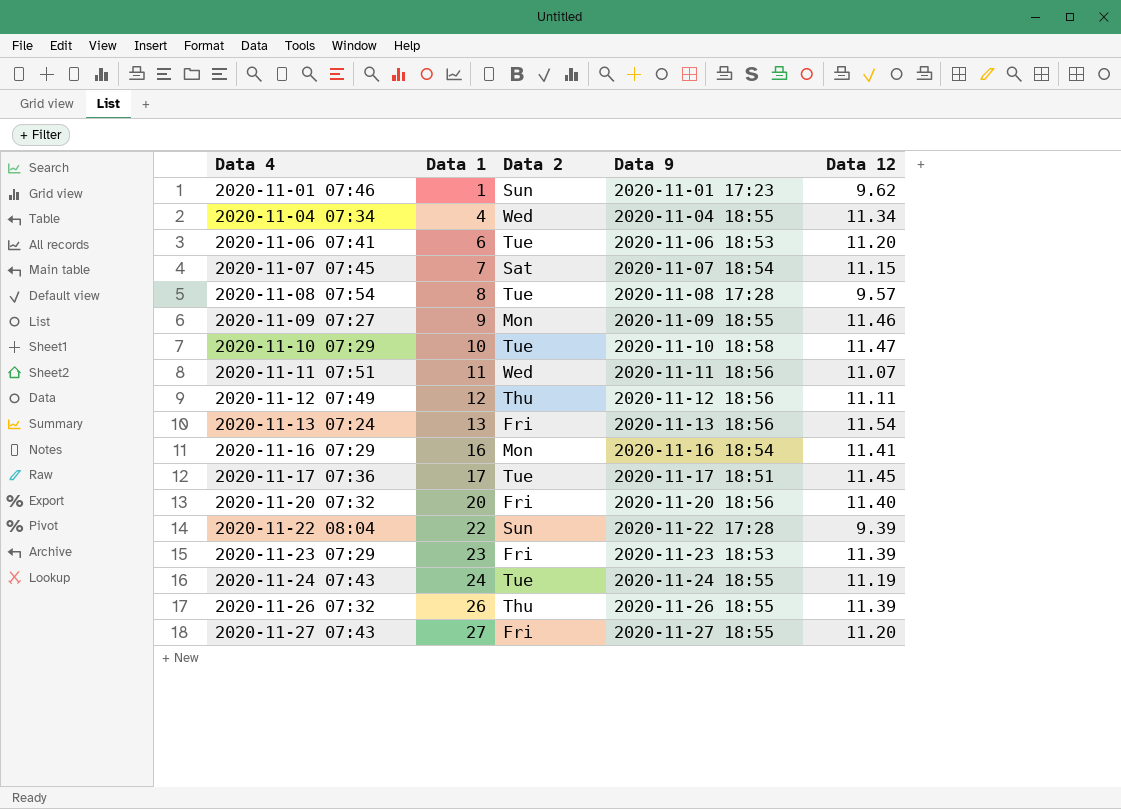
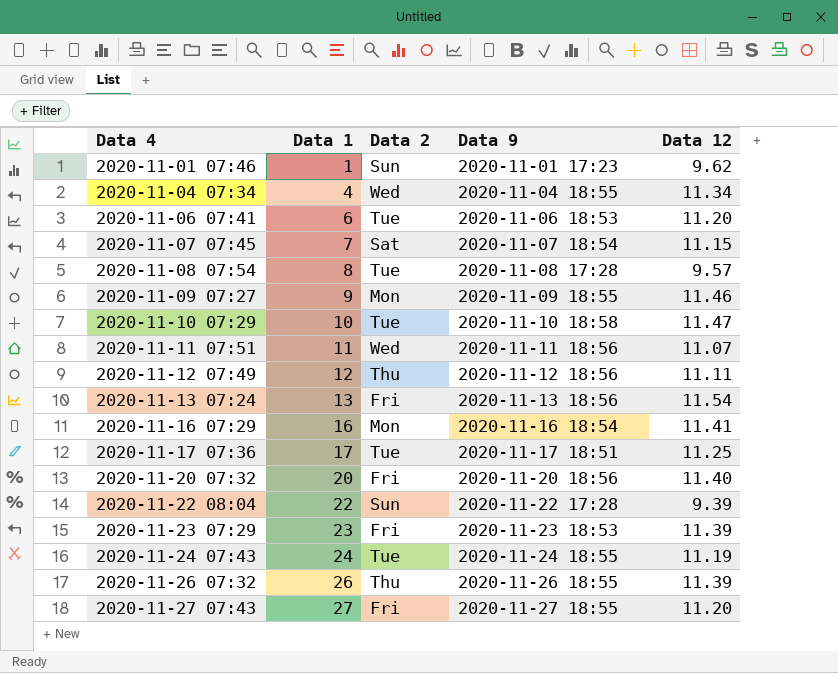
2020-11-17 07:36 | Data 12: 11.45 -> 11.25

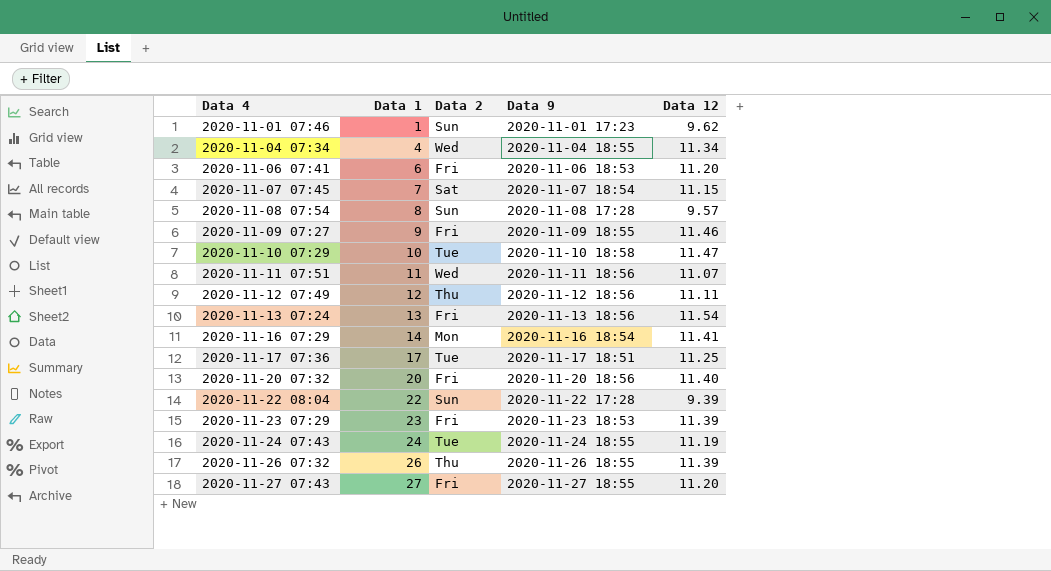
2020-11-06 07:41 | Data 2: Tue -> Fri
2020-11-08 07:54 | Data 2: Tue -> Sun
2020-11-09 07:27 | Data 2: Mon -> Fri
2020-11-16 07:29 | Data 1: 16 -> 14

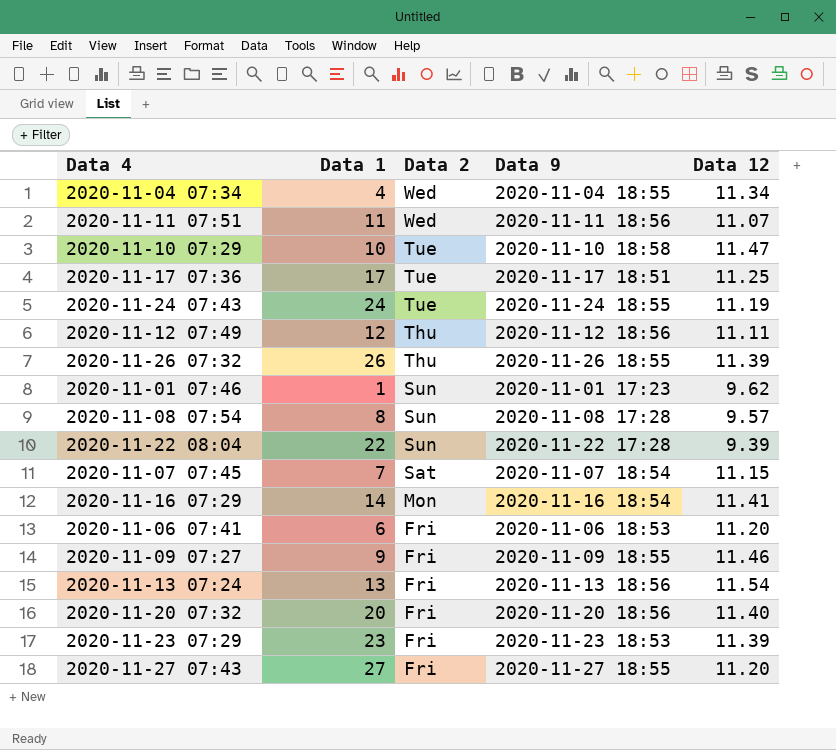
row order: Data 4 ascending -> Data 2 descending

